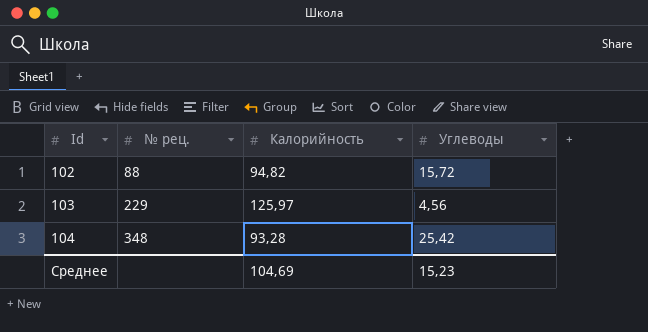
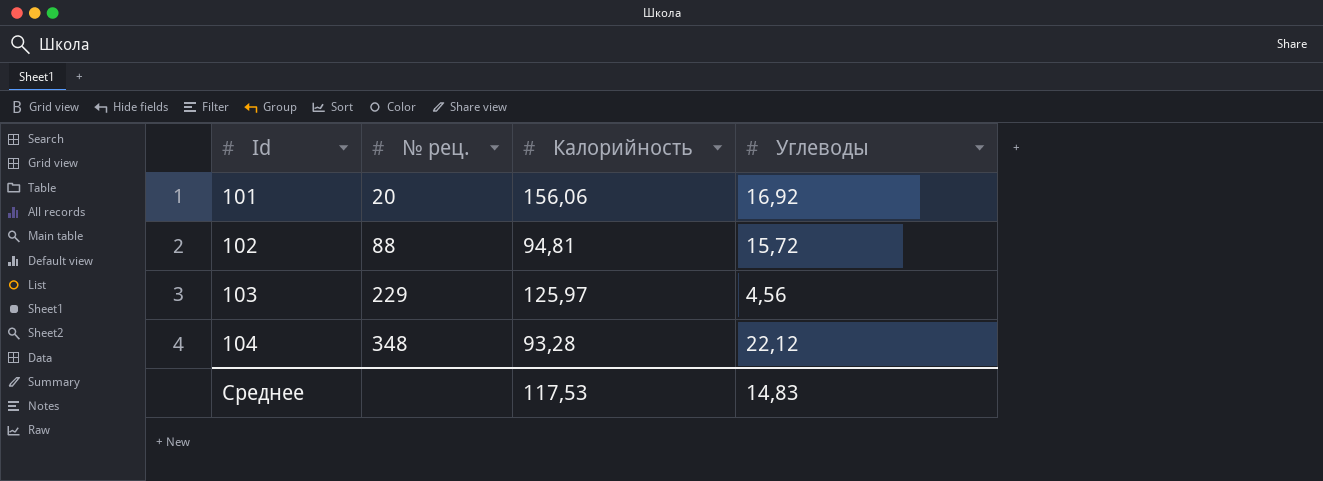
row 101: none -> 20 | 156,06 | 16,92
102 | Калорийность: 94,82 -> 94,81
104 | Углеводы: 25,42 -> 22,12
Среднее | Калорийность: 104,69 -> 117,53
Среднее | Углеводы: 15,23 -> 14,83

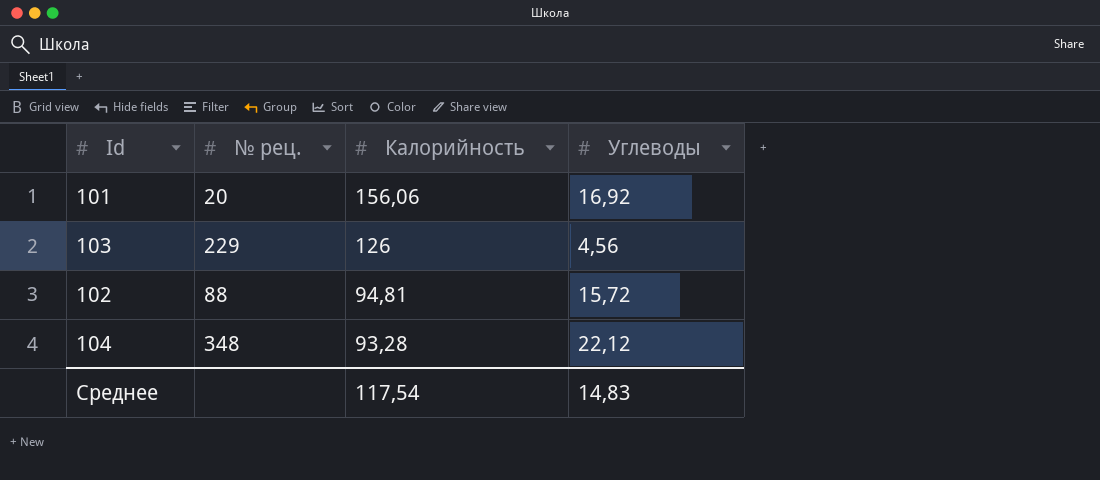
row order: Id ascending -> Калорийность descending
103 | Калорийность: 125,97 -> 126
Среднее | Калорийность: 117,53 -> 117,54

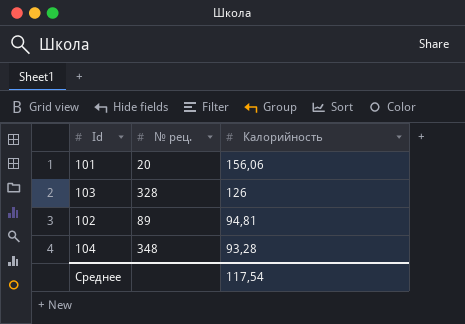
column Углеводы | position: 4 -> none
103 | № рец.: 229 -> 328
102 | № рец.: 88 -> 89

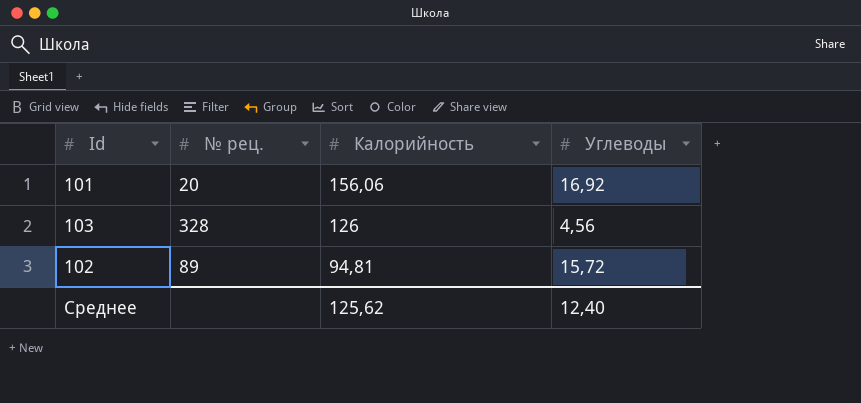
column Углеводы | position: none -> 4
row 104: 348 | 93,28 -> none
Среднее | Калорийность: 117,54 -> 125,62

